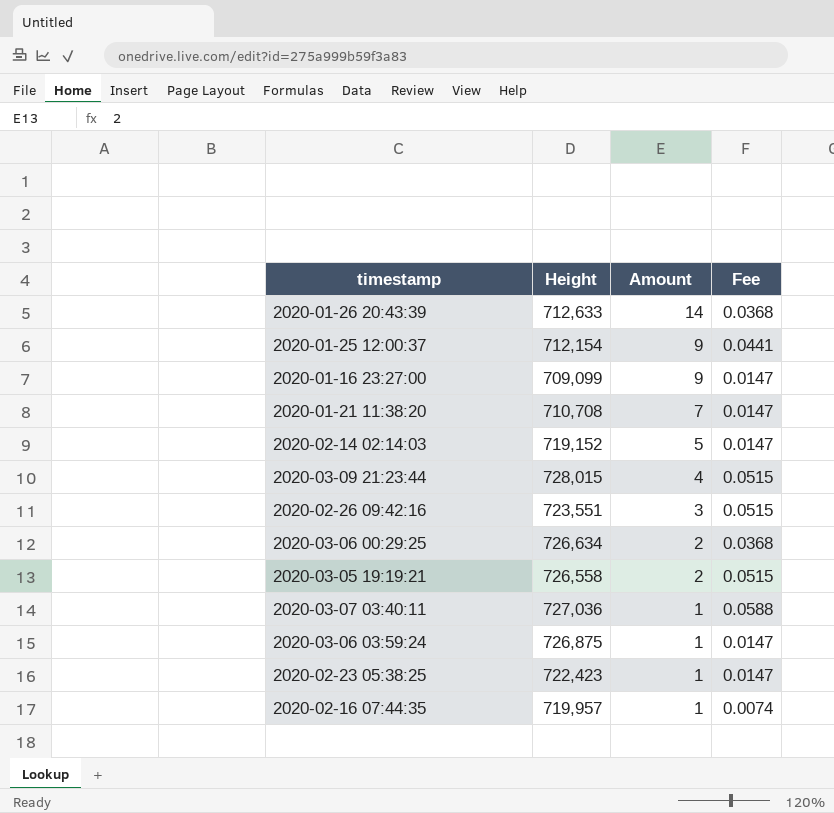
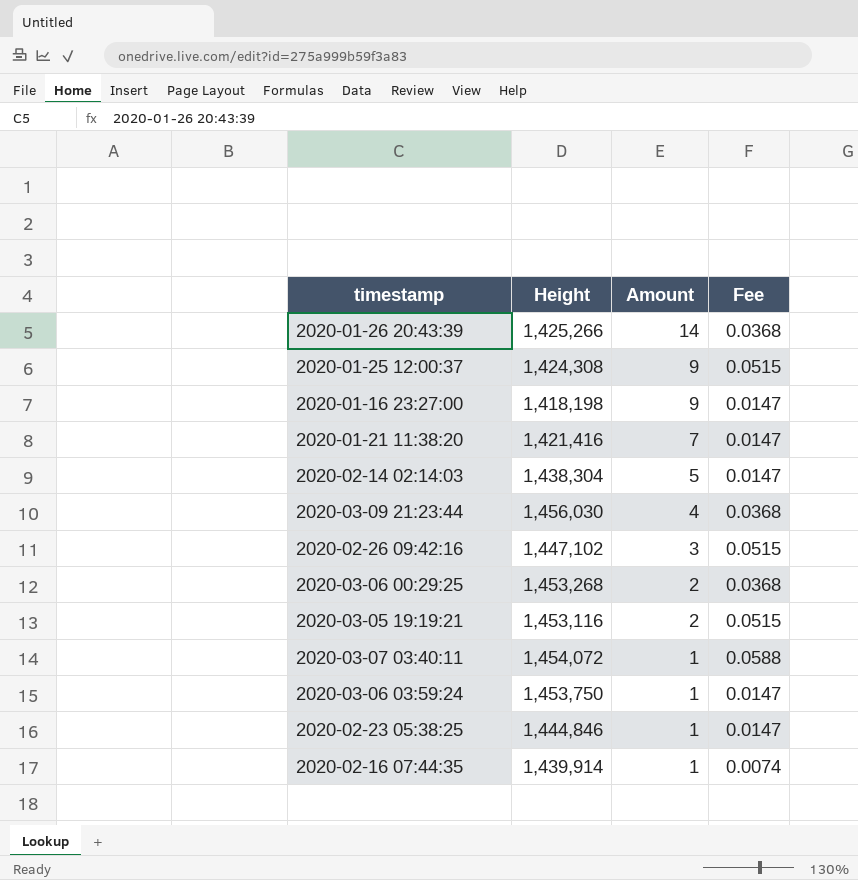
2020-01-26 20:43:39 | Height: 712,633 -> 1,425,266
2020-01-25 12:00:37 | Height: 712,154 -> 1,424,308
2020-01-25 12:00:37 | Fee: 0.0441 -> 0.0515
2020-01-16 23:27:00 | Height: 709,099 -> 1,418,198
2020-01-21 11:38:20 | Height: 710,708 -> 1,421,416
2020-02-14 02:14:03 | Height: 719,152 -> 1,438,304
2020-03-09 21:23:44 | Height: 728,015 -> 1,456,030
2020-03-09 21:23:44 | Fee: 0.0515 -> 0.0368
2020-02-26 09:42:16 | Height: 723,551 -> 1,447,102
2020-03-06 00:29:25 | Height: 726,634 -> 1,453,268
2020-03-05 19:19:21 | Height: 726,558 -> 1,453,116
2020-03-07 03:40:11 | Height: 727,036 -> 1,454,072
2020-03-06 03:59:24 | Height: 726,875 -> 1,453,750
2020-02-23 05:38:25 | Height: 722,423 -> 1,444,846
2020-02-16 07:44:35 | Height: 719,957 -> 1,439,914

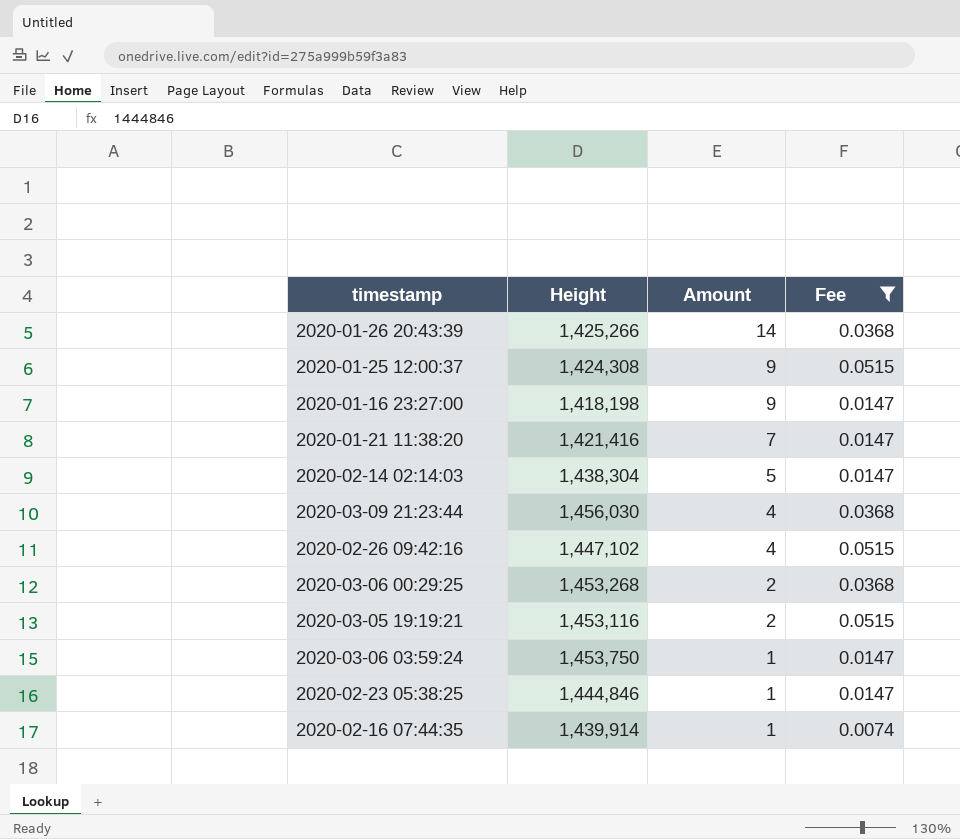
filter: none -> Fee != 0.0588
2020-02-26 09:42:16 | Amount: 3 -> 4

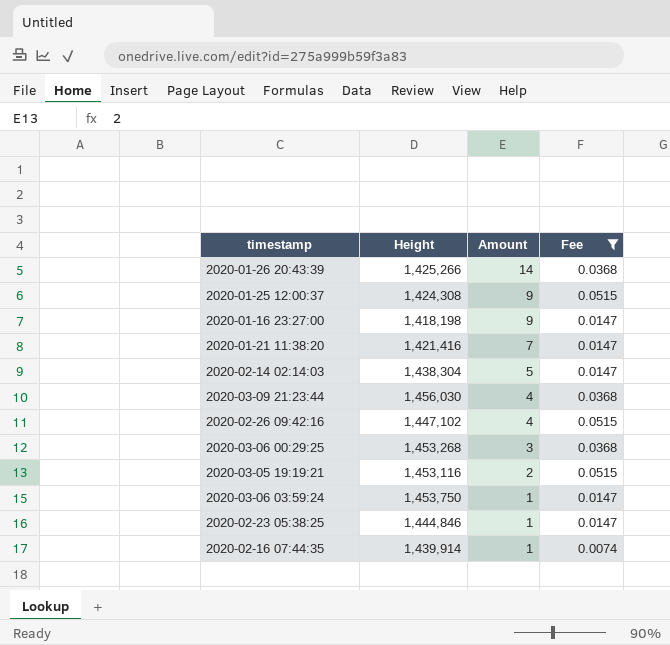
2020-03-06 00:29:25 | Amount: 2 -> 3

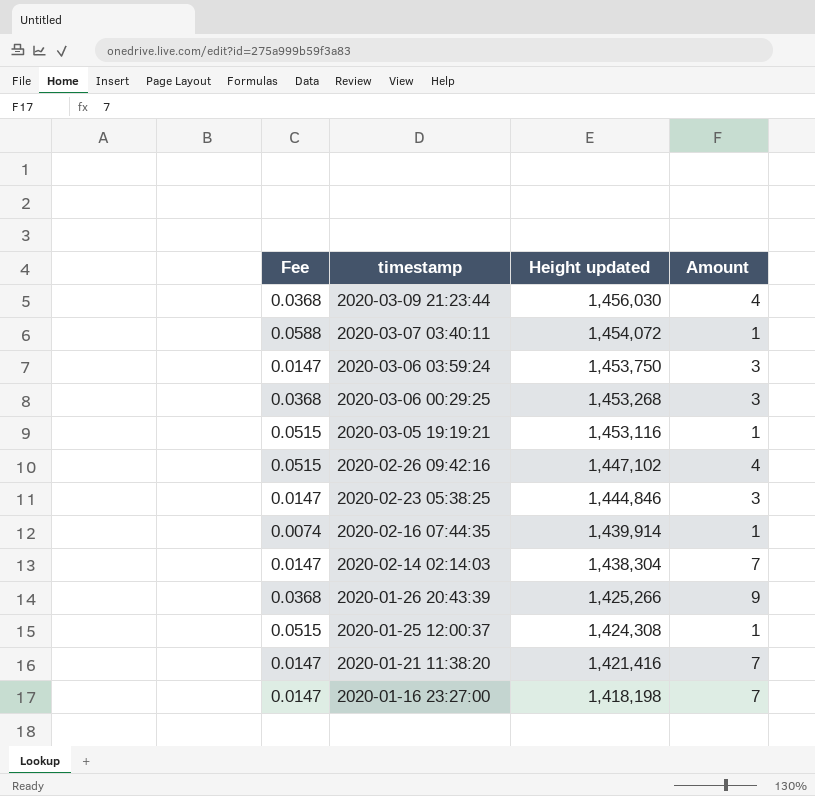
filter: Fee != 0.0588 -> none
row order: Amount descending -> timestamp descending
column Fee | position: 4 -> 1
column name: Height -> Height updated
2020-03-06 03:59:24 | Amount: 1 -> 3
2020-03-05 19:19:21 | Amount: 2 -> 1
2020-02-23 05:38:25 | Amount: 1 -> 3
2020-02-14 02:14:03 | Amount: 5 -> 7
2020-01-26 20:43:39 | Amount: 14 -> 9
2020-01-25 12:00:37 | Amount: 9 -> 1
2020-01-16 23:27:00 | Amount: 9 -> 7

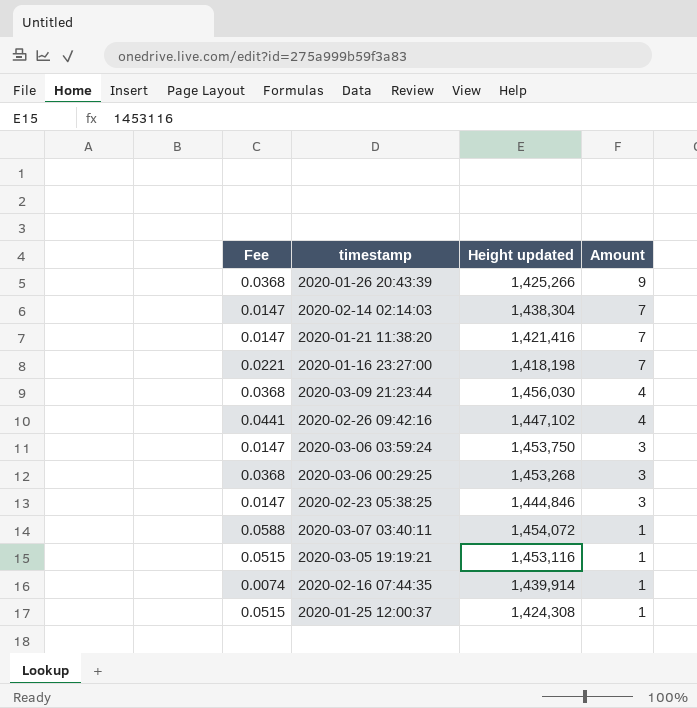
row order: timestamp descending -> Amount descending
2020-01-16 23:27:00 | Fee: 0.0147 -> 0.0221
2020-02-26 09:42:16 | Fee: 0.0515 -> 0.0441

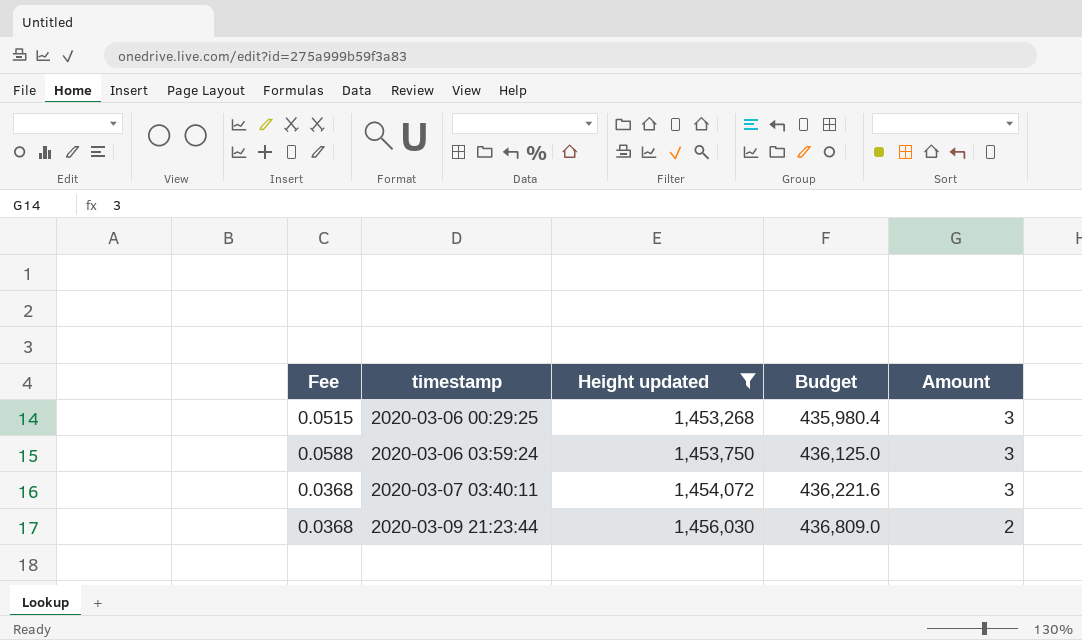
filter: none -> Height updated >= 1,453,268
row order: Amount descending -> timestamp ascending
column Budget | formula: none -> [Height updated] * 0.3
2020-03-06 00:29:25 | Fee: 0.0368 -> 0.0515
2020-03-06 03:59:24 | Fee: 0.0147 -> 0.0588
2020-03-07 03:40:11 | Fee: 0.0588 -> 0.0368
2020-03-07 03:40:11 | Amount: 1 -> 3
2020-03-09 21:23:44 | Amount: 4 -> 2

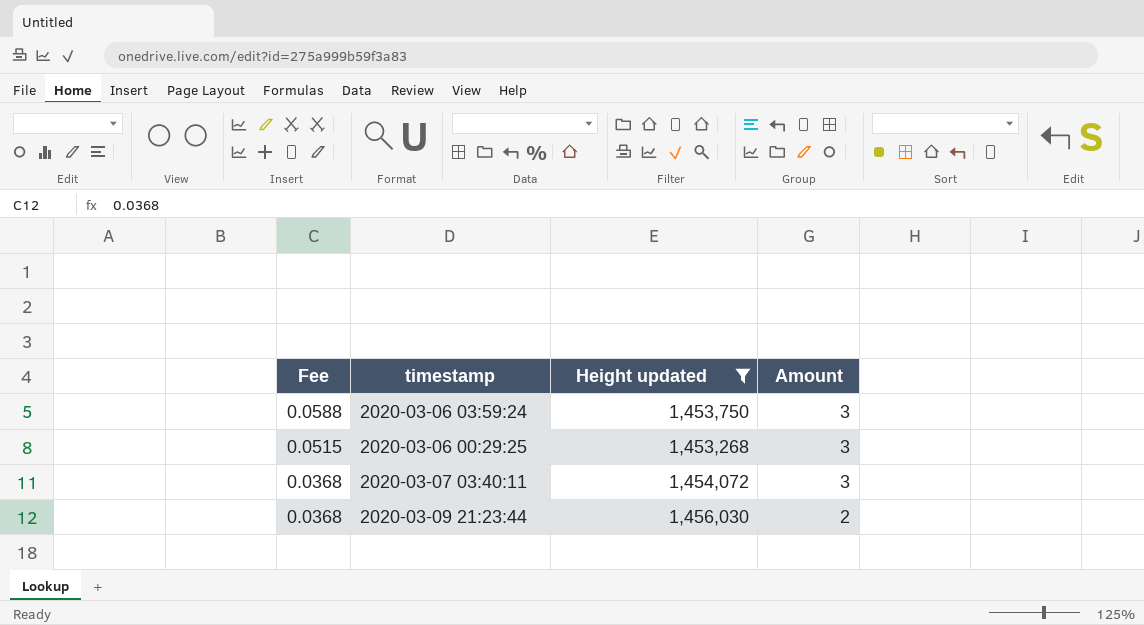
row order: timestamp ascending -> Fee descending
column Budget | formula: [Height updated] * 0.3 -> none

